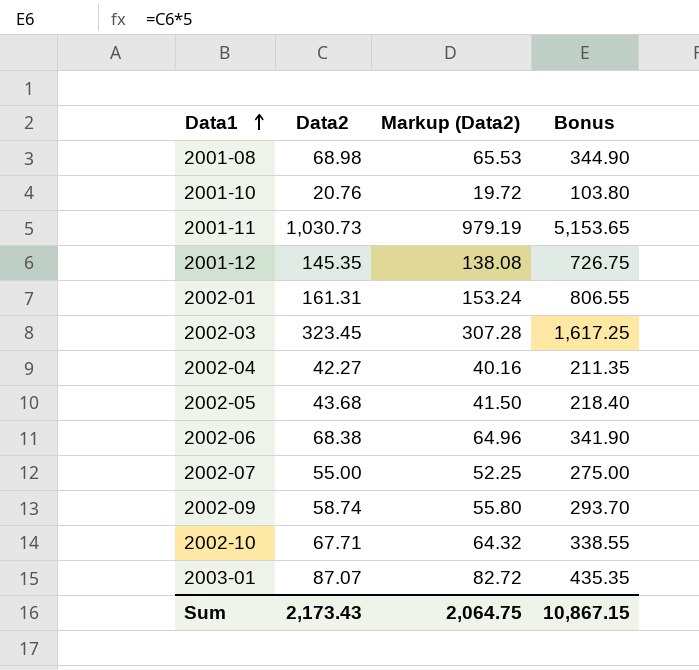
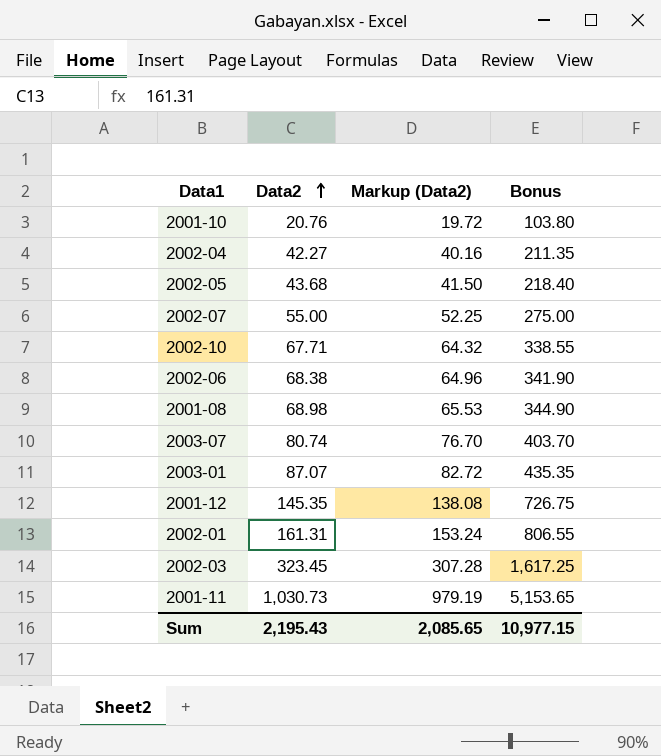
row order: Data1 ascending -> Data2 ascending
row 2002-09: 58.74 | 55.80 | 293.70 -> none
row 2003-07: none -> 80.74 | 76.70 | 403.70
Sum | Data2: 2,173.43 -> 2,195.43
Sum | Markup (Data2): 2,064.75 -> 2,085.65
Sum | Bonus: 10,867.15 -> 10,977.15

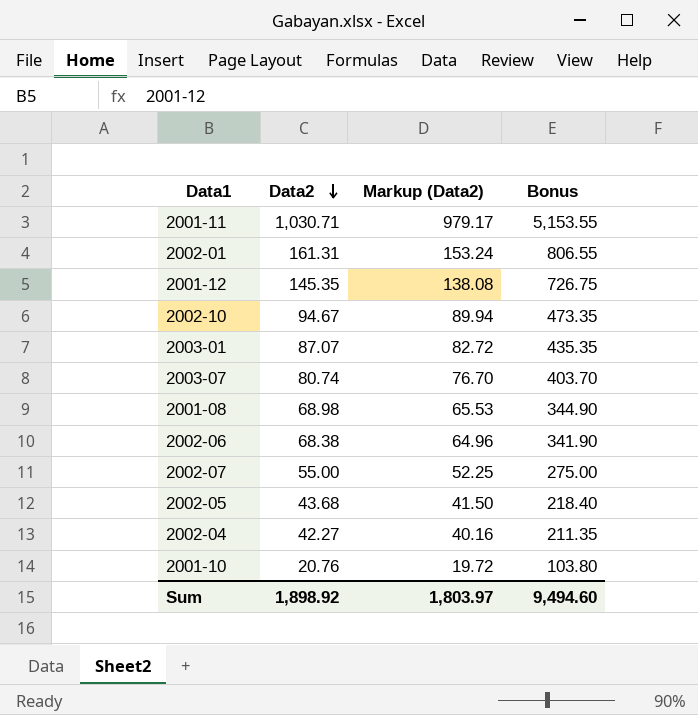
row order: Data2 ascending -> Data2 descending
row 2002-03: 323.45 | 307.28 | 1,617.25 -> none
2001-11 | Data2: 1,030.73 -> 1,030.71
2001-11 | Markup (Data2): 979.19 -> 979.17
2001-11 | Bonus: 5,153.65 -> 5,153.55
2002-10 | Data2: 67.71 -> 94.67
2002-10 | Markup (Data2): 64.32 -> 89.94
2002-10 | Bonus: 338.55 -> 473.35
Sum | Data2: 2,195.43 -> 1,898.92
Sum | Markup (Data2): 2,085.65 -> 1,803.97
Sum | Bonus: 10,977.15 -> 9,494.60

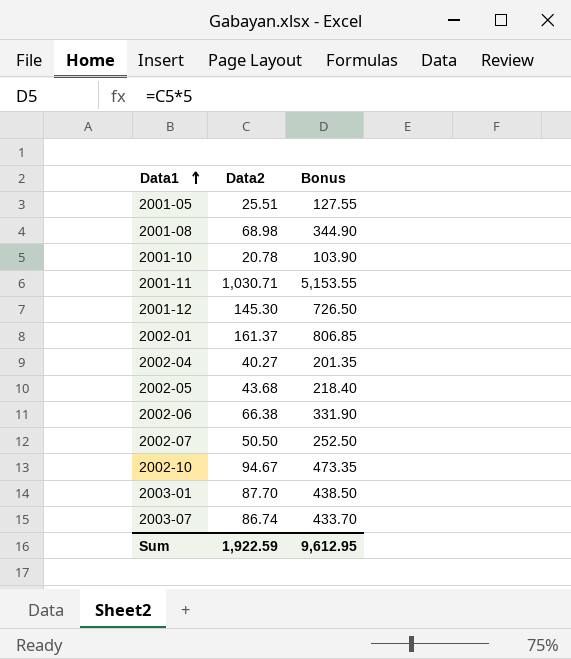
row order: Data2 descending -> Data1 ascending
column Markup (Data2) | formula: [Data2] * 0.95 -> none
row 2001-05: none -> 25.51 | 127.55
2001-10 | Data2: 20.76 -> 20.78
2001-10 | Bonus: 103.80 -> 103.90
2001-12 | Data2: 145.35 -> 145.30
2001-12 | Bonus: 726.75 -> 726.50
2002-01 | Data2: 161.31 -> 161.37
2002-01 | Bonus: 806.55 -> 806.85
2002-04 | Data2: 42.27 -> 40.27
2002-04 | Bonus: 211.35 -> 201.35
2002-06 | Data2: 68.38 -> 66.38
2002-06 | Bonus: 341.90 -> 331.90
2002-07 | Data2: 55.00 -> 50.50
2002-07 | Bonus: 275.00 -> 252.50
2003-01 | Data2: 87.07 -> 87.70
2003-01 | Bonus: 435.35 -> 438.50
2003-07 | Data2: 80.74 -> 86.74
2003-07 | Bonus: 403.70 -> 433.70
Sum | Data2: 1,898.92 -> 1,922.59
Sum | Bonus: 9,494.60 -> 9,612.95

